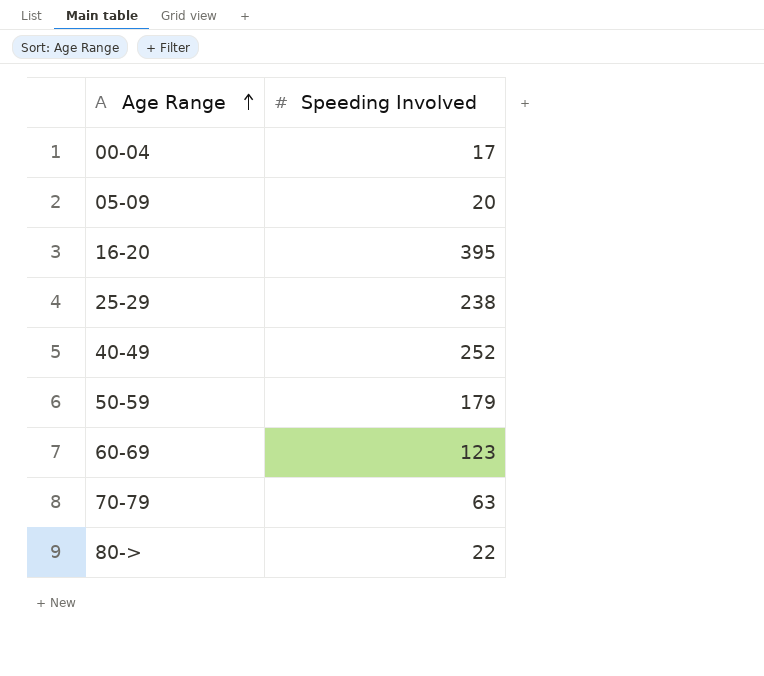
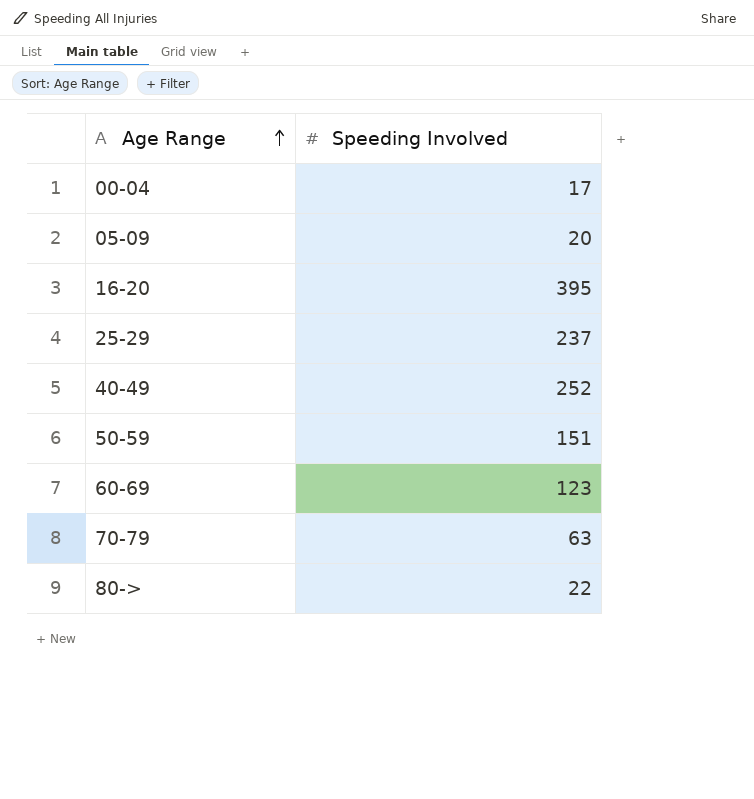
25-29 | Speeding Involved: 238 -> 237
50-59 | Speeding Involved: 179 -> 151

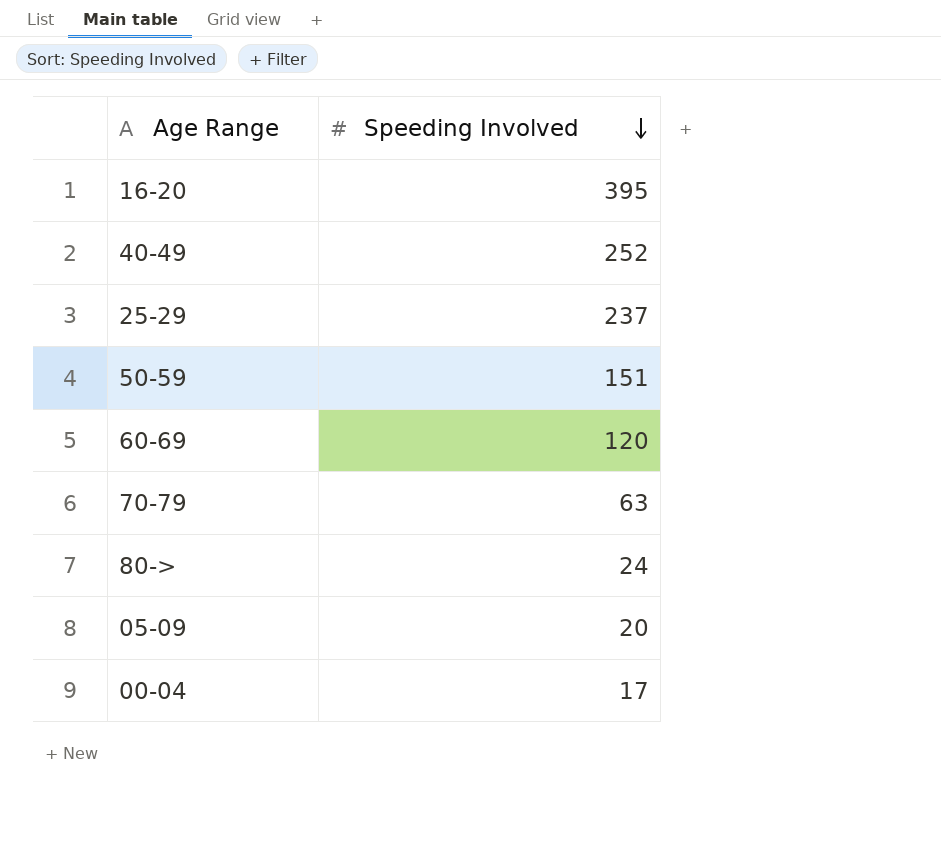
row order: Age Range ascending -> Speeding Involved descending
60-69 | Speeding Involved: 123 -> 120
80-> | Speeding Involved: 22 -> 24

